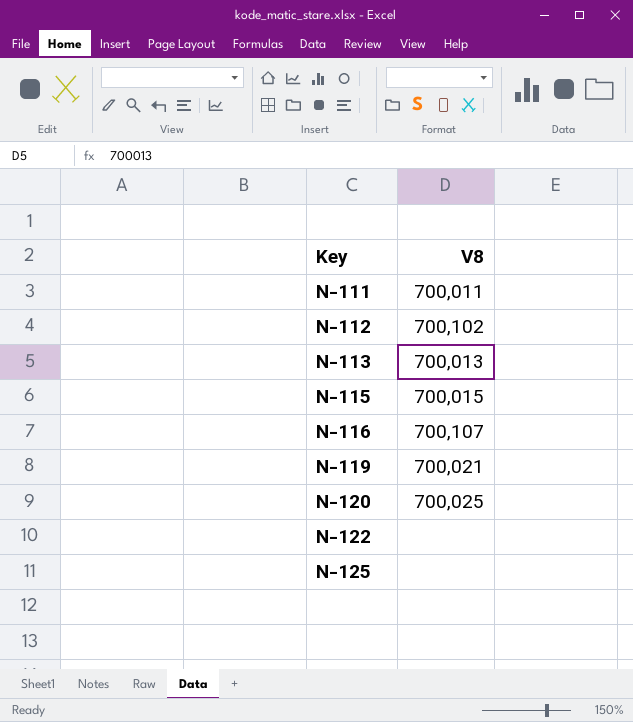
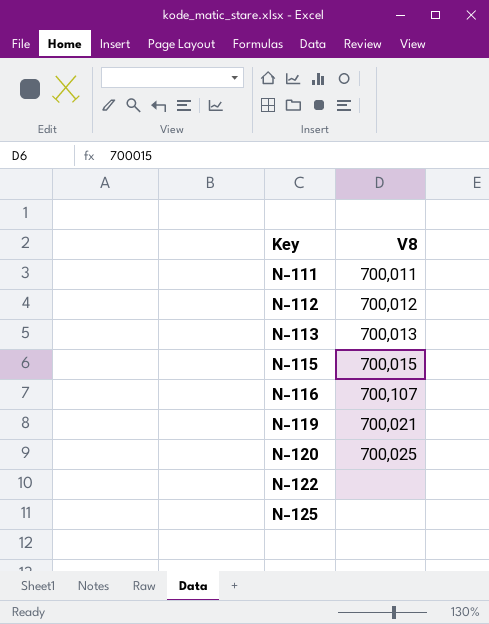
N-112 | V8: 700,102 -> 700,012

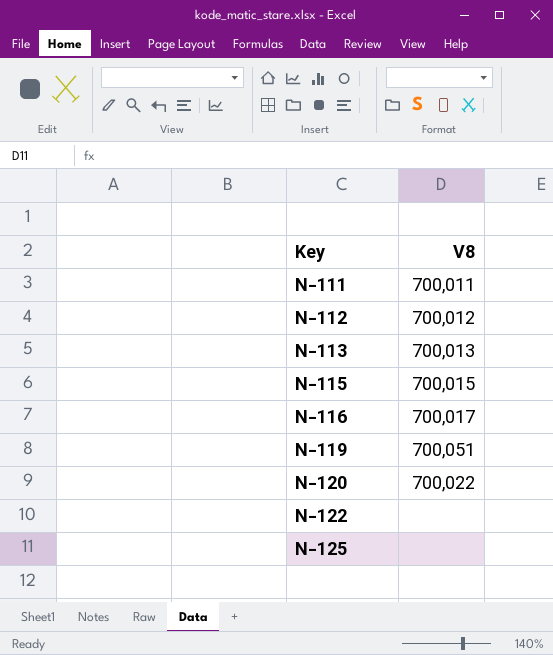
N-116 | V8: 700,107 -> 700,017
N-119 | V8: 700,021 -> 700,051
N-120 | V8: 700,025 -> 700,022

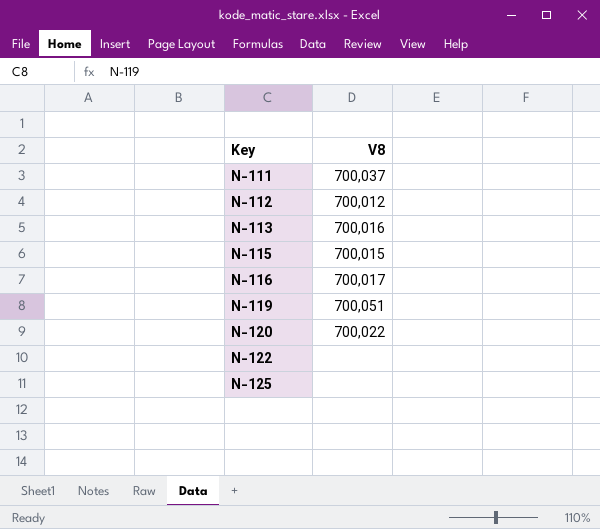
N-111 | V8: 700,011 -> 700,037
N-113 | V8: 700,013 -> 700,016

